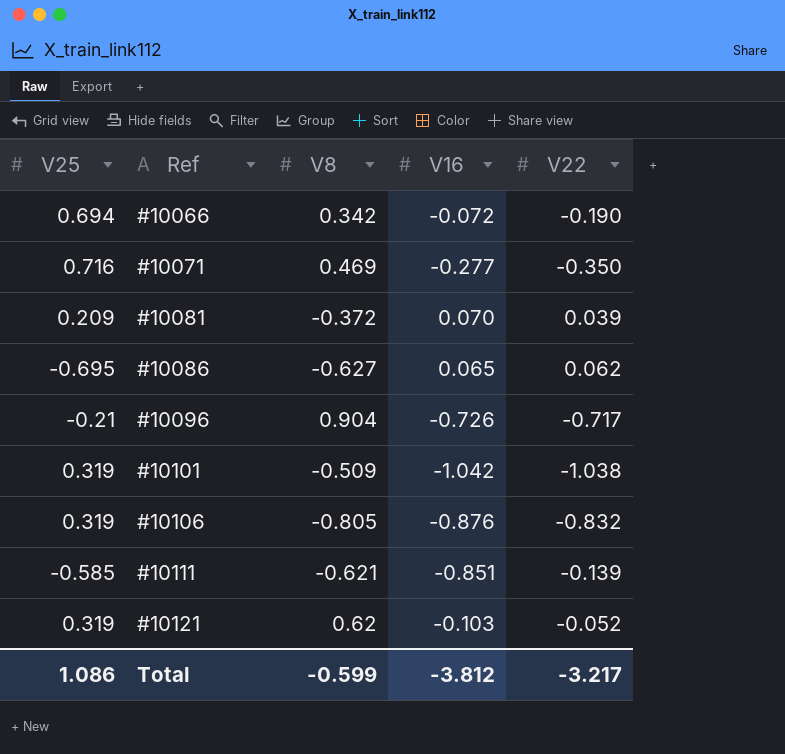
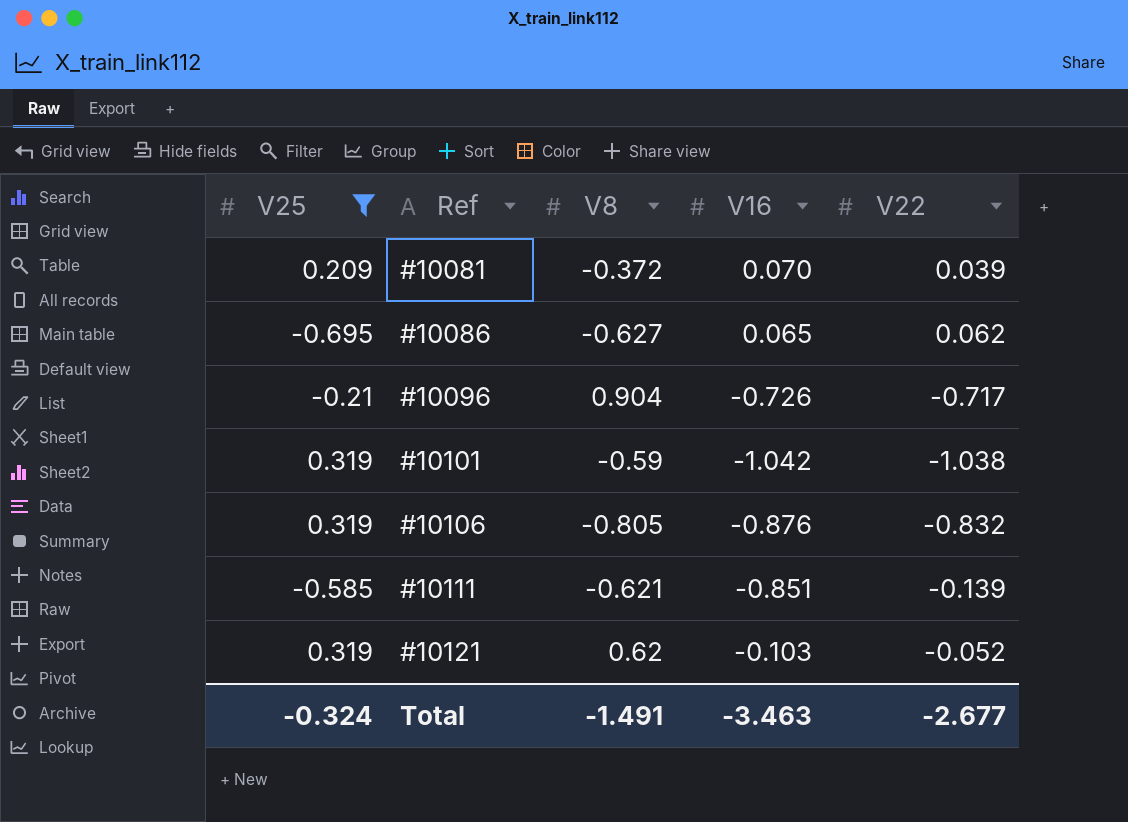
filter: none -> V25 <= 0.319
#10101 | V8: -0.509 -> -0.59
Total | V25: 1.086 -> -0.324
Total | V8: -0.599 -> -1.491
Total | V16: -3.812 -> -3.463
Total | V22: -3.217 -> -2.677

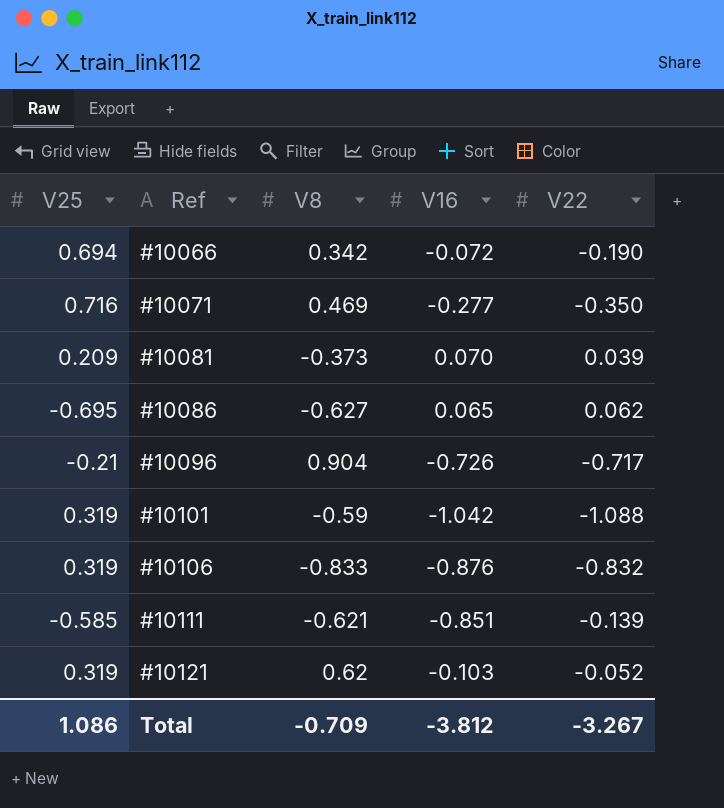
filter: V25 <= 0.319 -> none
#10081 | V8: -0.372 -> -0.373
#10101 | V22: -1.038 -> -1.088
#10106 | V8: -0.805 -> -0.833
Total | V25: -0.324 -> 1.086
Total | V8: -1.491 -> -0.709
Total | V16: -3.463 -> -3.812
Total | V22: -2.677 -> -3.267

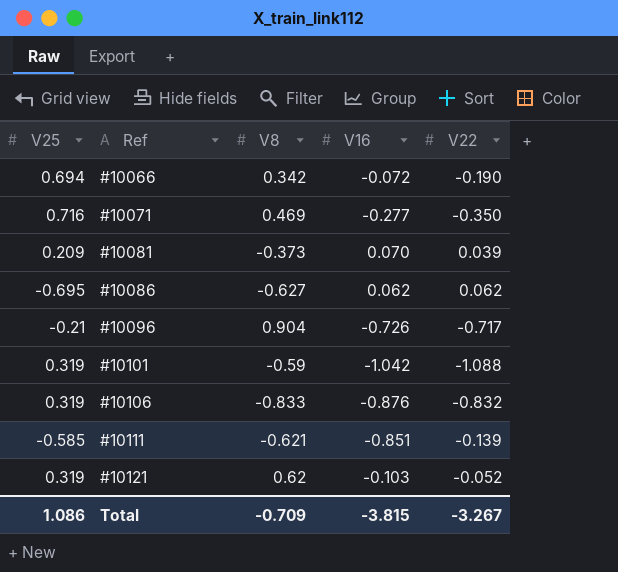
#10086 | V16: 0.065 -> 0.062
Total | V16: -3.812 -> -3.815

